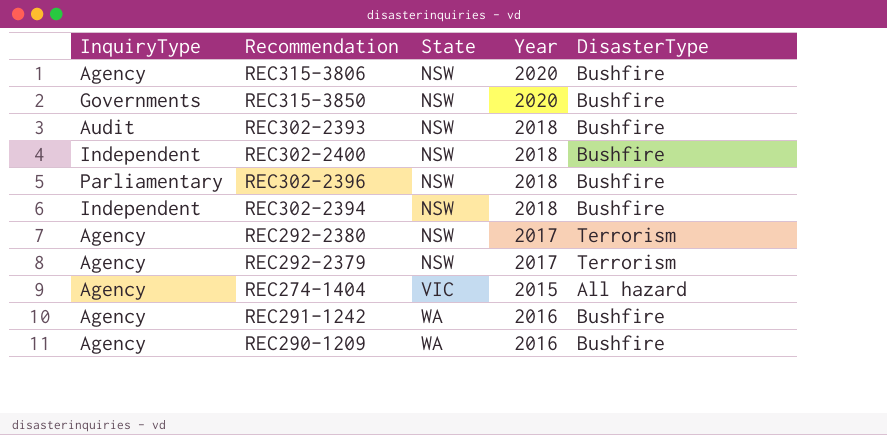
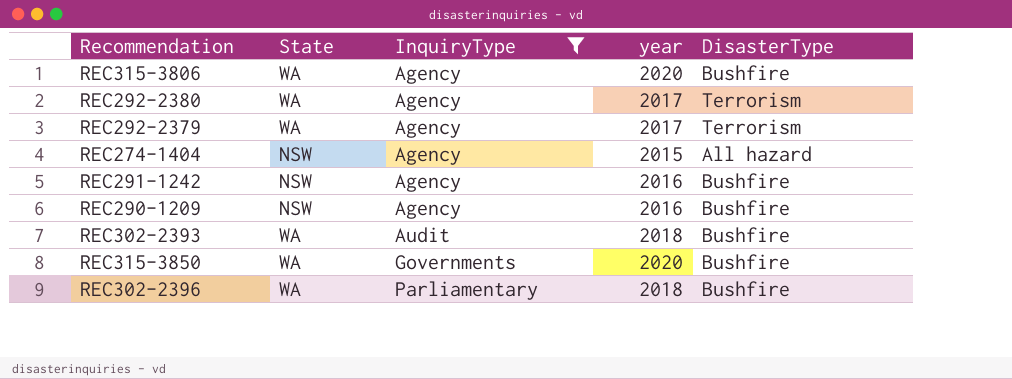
filter: none -> InquiryType != Independent
row order: State ascending -> InquiryType ascending
column InquiryType | position: 1 -> 3
column name: Year -> year
REC315-3806 | State: NSW -> WA
REC292-2380 | State: NSW -> WA
REC292-2379 | State: NSW -> WA
REC274-1404 | State: VIC -> NSW
REC291-1242 | State: WA -> NSW
REC290-1209 | State: WA -> NSW
REC302-2393 | State: NSW -> WA
REC315-3850 | State: NSW -> WA
REC302-2396 | State: NSW -> WA

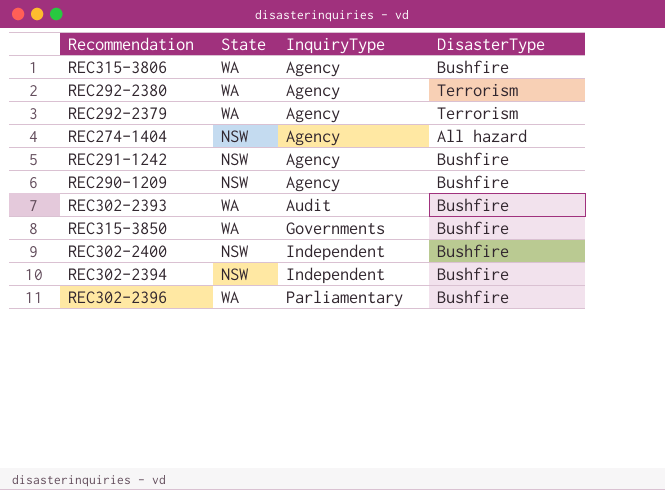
filter: InquiryType != Independent -> none
column year | position: 4 -> none

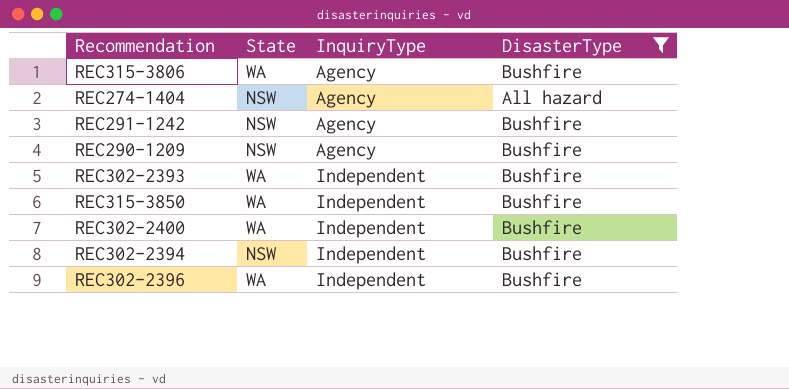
filter: none -> DisasterType != Terrorism
REC302-2393 | InquiryType: Audit -> Independent
REC315-3850 | InquiryType: Governments -> Independent
REC302-2400 | State: NSW -> WA
REC302-2396 | InquiryType: Parliamentary -> Independent

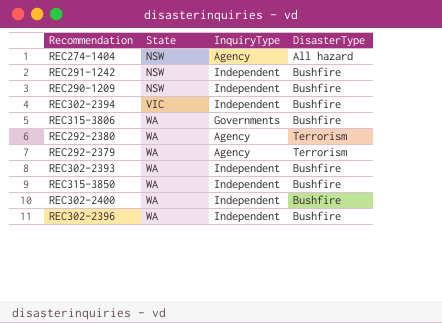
filter: DisasterType != Terrorism -> none
row order: InquiryType ascending -> State ascending
REC291-1242 | InquiryType: Agency -> Independent
REC290-1209 | InquiryType: Agency -> Independent
REC302-2394 | State: NSW -> VIC
REC315-3806 | InquiryType: Agency -> Governments

